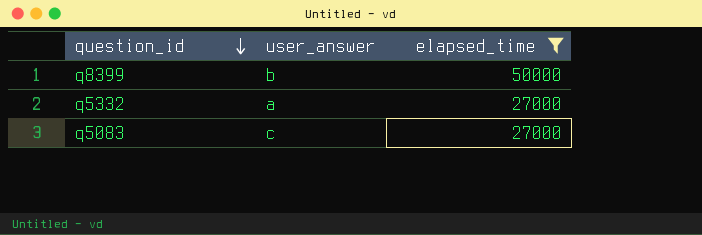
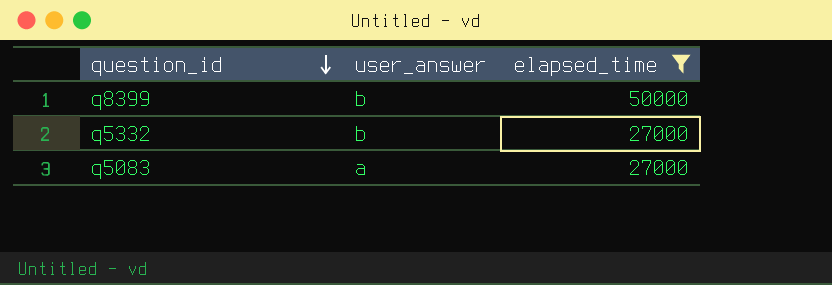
q5332 | user_answer: a -> b
q5083 | user_answer: c -> a

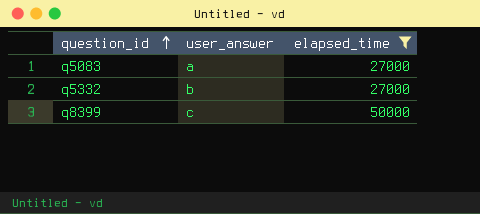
row order: question_id descending -> question_id ascending
q8399 | user_answer: b -> c

